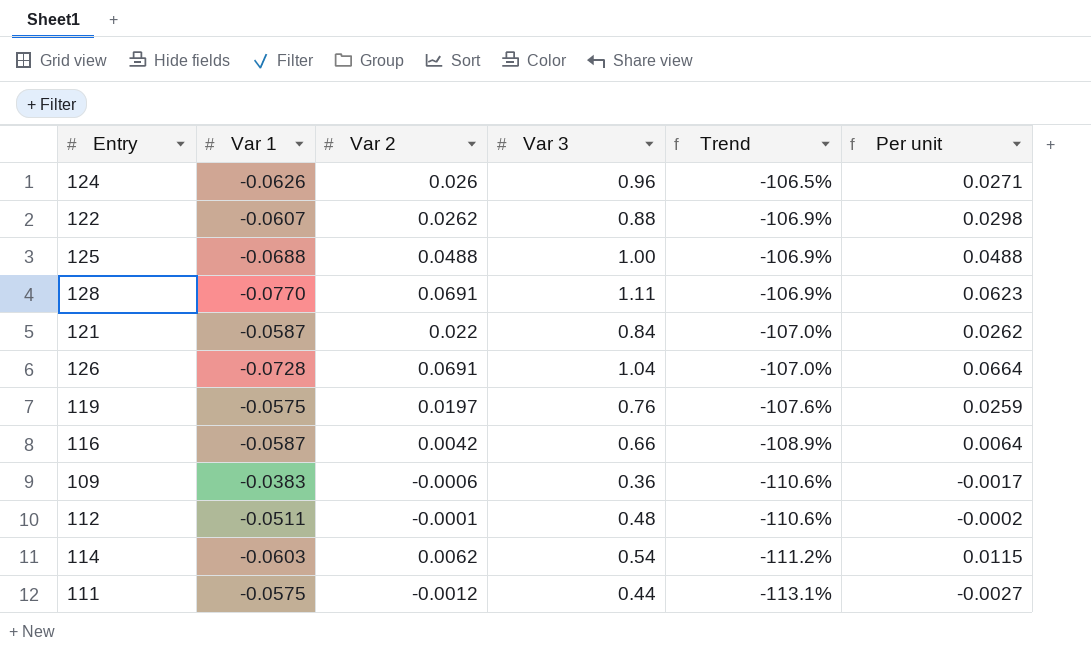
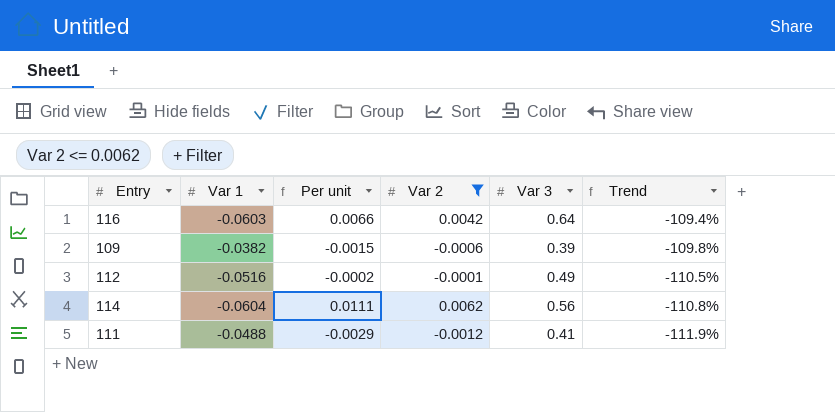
filter: none -> Var 2 <= 0.0062
column Per unit | position: 6 -> 3
116 | Var 1: -0.0587 -> -0.0603
116 | Per unit: 0.0064 -> 0.0066
116 | Var 3: 0.66 -> 0.64
116 | Trend: -108.9% -> -109.4%
109 | Var 1: -0.0383 -> -0.0382
109 | Per unit: -0.0017 -> -0.0015
109 | Var 3: 0.36 -> 0.39
109 | Trend: -110.6% -> -109.8%
112 | Var 1: -0.0511 -> -0.0516
112 | Var 3: 0.48 -> 0.49
112 | Trend: -110.6% -> -110.5%
114 | Var 1: -0.0603 -> -0.0604
114 | Per unit: 0.0115 -> 0.0111
114 | Var 3: 0.54 -> 0.56
114 | Trend: -111.2% -> -110.8%
111 | Var 1: -0.0575 -> -0.0488
111 | Per unit: -0.0027 -> -0.0029
111 | Var 3: 0.44 -> 0.41
111 | Trend: -113.1% -> -111.9%

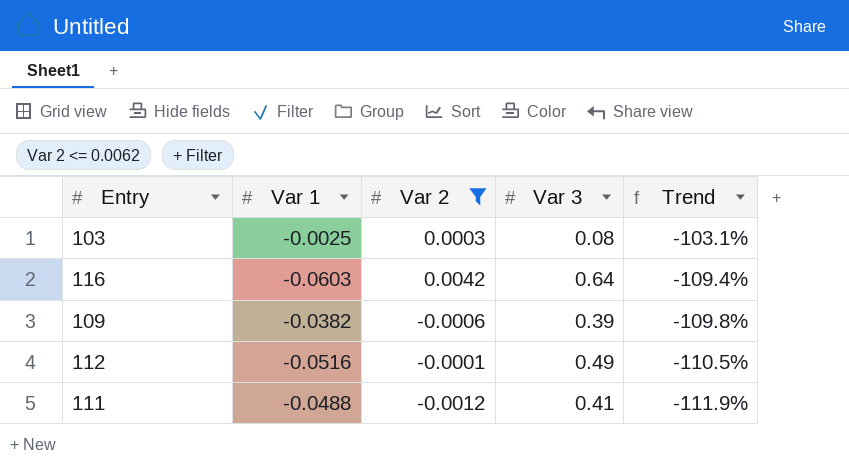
column Per unit | formula: [Var 2] / [Var 3] -> none
row 114: -0.0604 | 0.0111 | 0.0062 | 0.56 | -110.8% -> none
row 103: none -> -0.0025 | 0.0003 | 0.08 | -103.1%

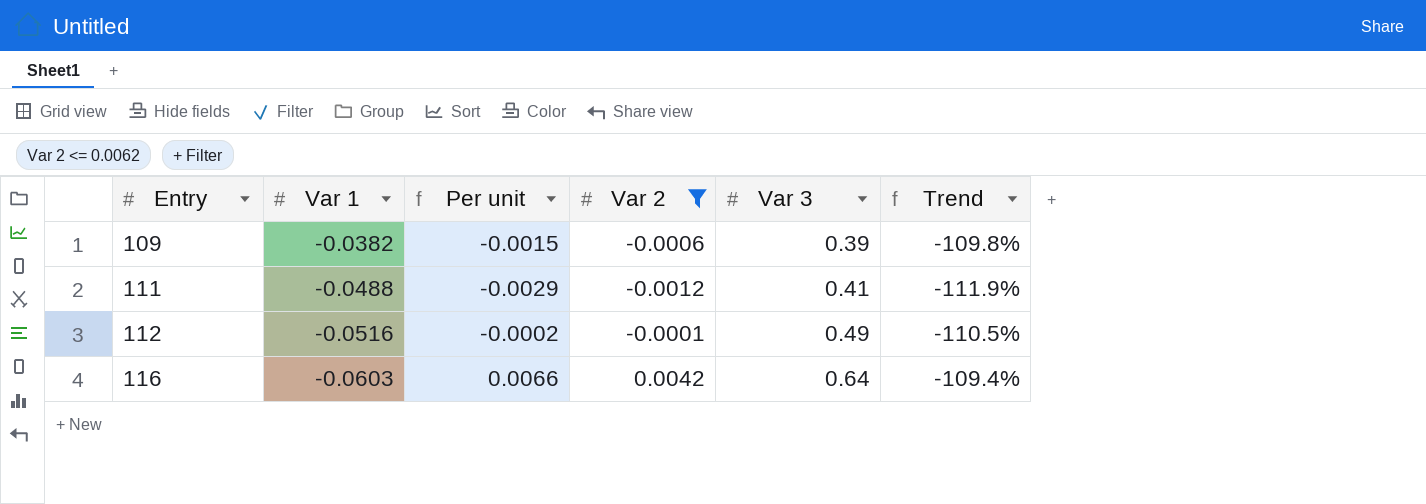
row order: Trend descending -> Entry ascending
column Per unit | formula: none -> [Var 2] / [Var 3]
row 103: -0.0025 | 0.0003 | 0.08 | -103.1% -> none

